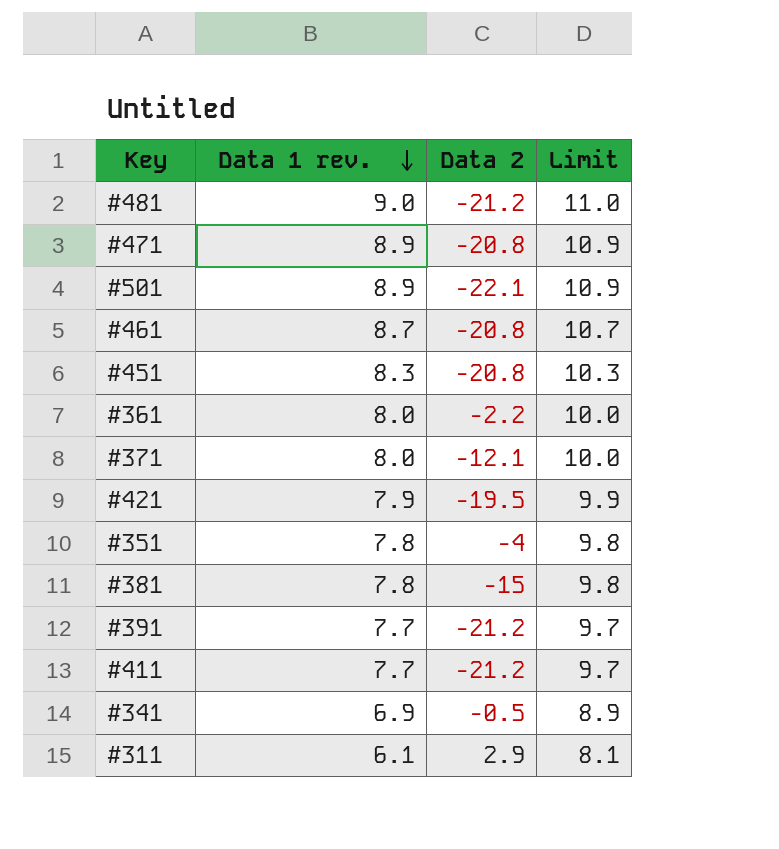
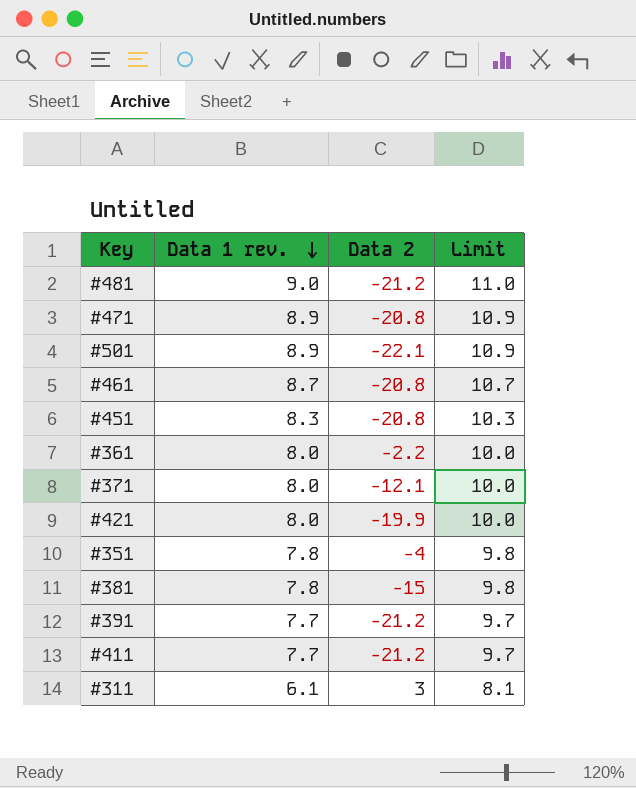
row #341: 6.9 | -0.5 | 8.9 -> none
#421 | Data 1 rev.: 7.9 -> 8.0
#421 | Data 2: -19.5 -> -19.9
#421 | Limit: 9.9 -> 10.0
#311 | Data 2: 2.9 -> 3

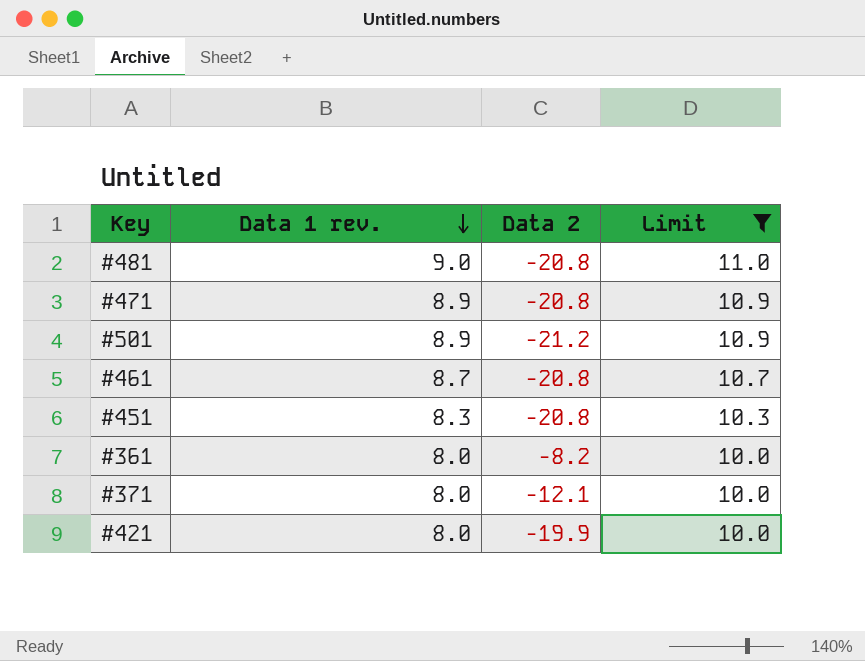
filter: none -> Limit >= 10.0
#481 | Data 2: -21.2 -> -20.8
#501 | Data 2: -22.1 -> -21.2
#361 | Data 2: -2.2 -> -8.2

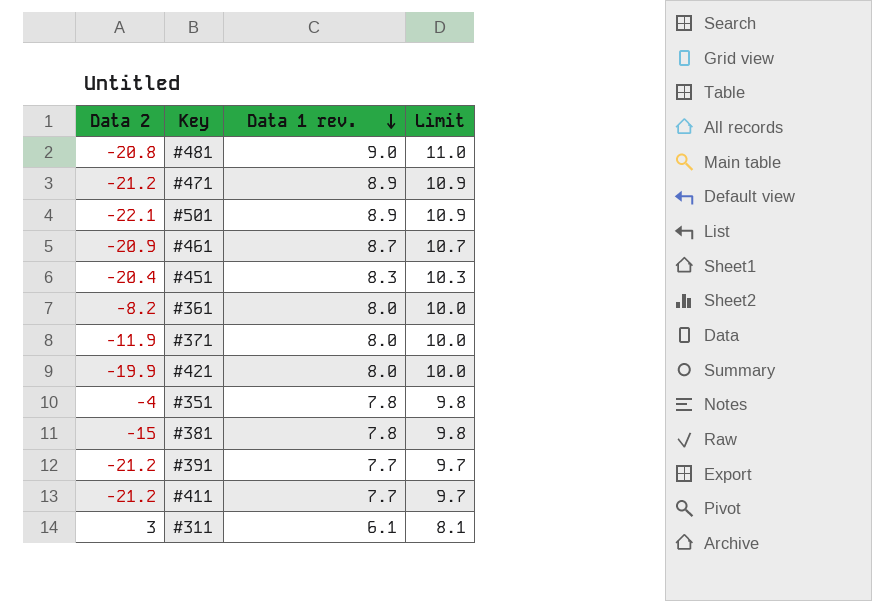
filter: Limit >= 10.0 -> none
column Data 2 | position: 3 -> 1
#471 | Data 2: -20.8 -> -21.2
#501 | Data 2: -21.2 -> -22.1
#461 | Data 2: -20.8 -> -20.9
#451 | Data 2: -20.8 -> -20.4
#371 | Data 2: -12.1 -> -11.9

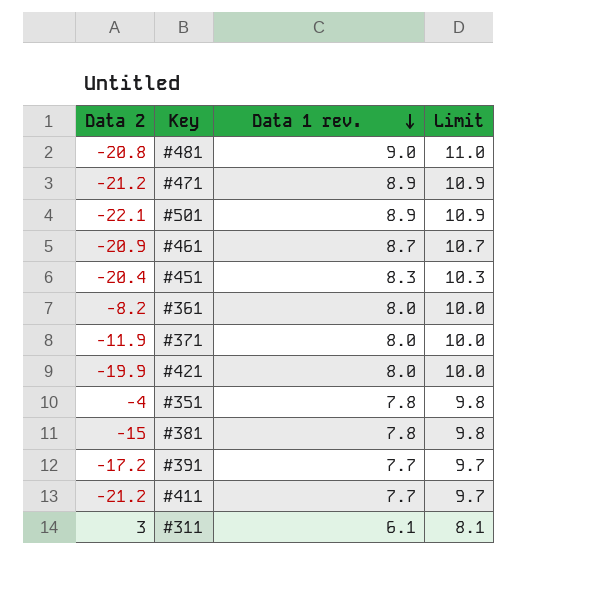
#391 | Data 2: -21.2 -> -17.2

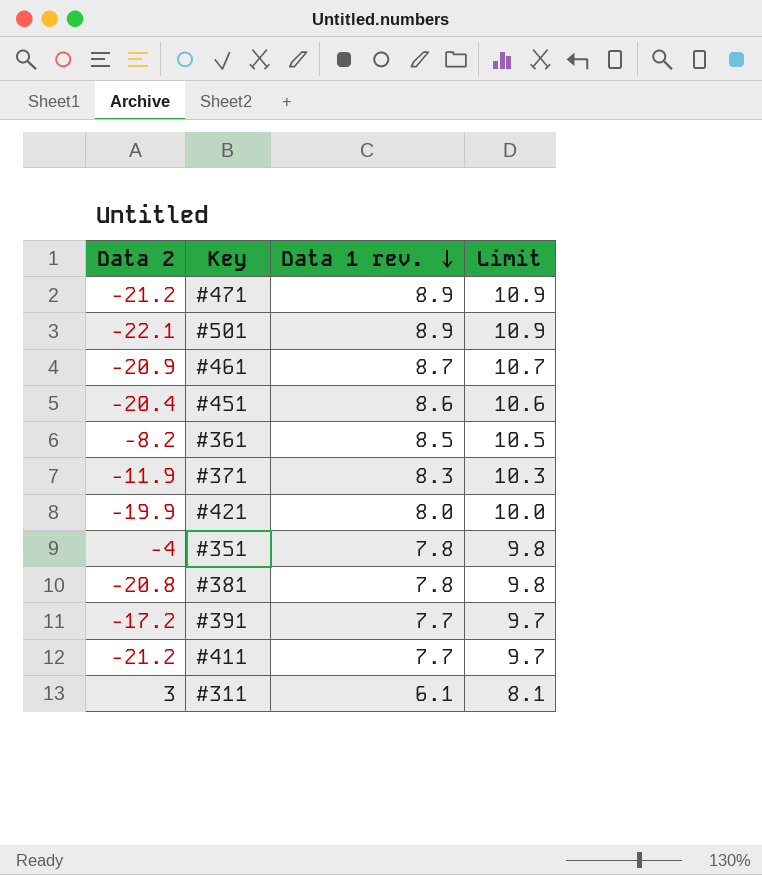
row #481: -20.8 | 9.0 | 11.0 -> none
#451 | Data 1 rev.: 8.3 -> 8.6
#451 | Limit: 10.3 -> 10.6
#361 | Data 1 rev.: 8.0 -> 8.5
#361 | Limit: 10.0 -> 10.5
#371 | Data 1 rev.: 8.0 -> 8.3
#371 | Limit: 10.0 -> 10.3
#381 | Data 2: -15 -> -20.8

